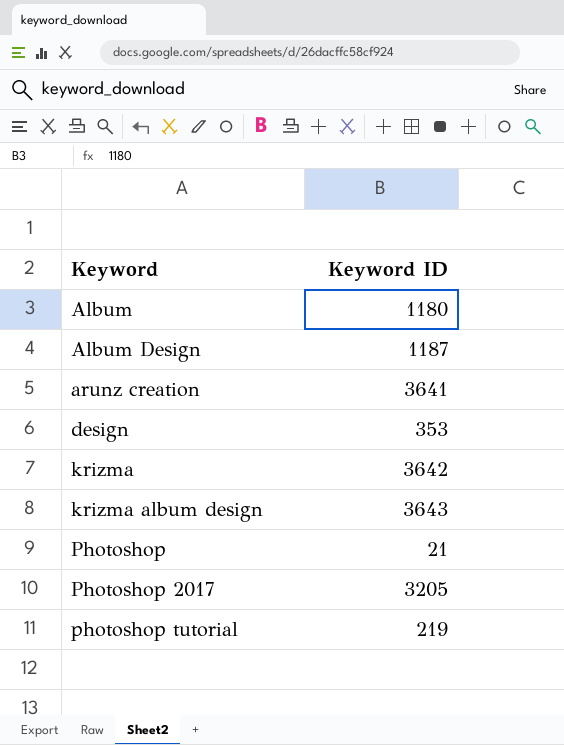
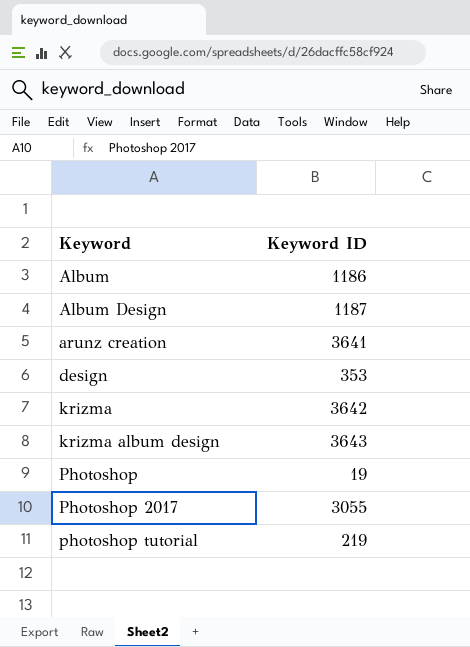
Album | Keyword ID: 1180 -> 1186
Photoshop | Keyword ID: 21 -> 19
Photoshop 2017 | Keyword ID: 3205 -> 3055

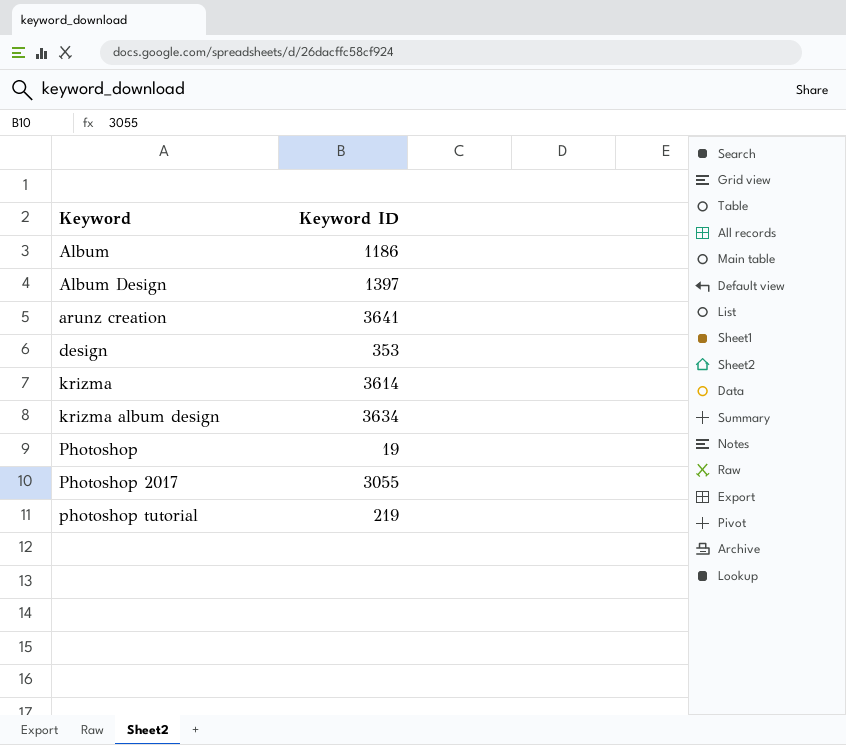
Album Design | Keyword ID: 1187 -> 1397
krizma | Keyword ID: 3642 -> 3614
krizma album design | Keyword ID: 3643 -> 3634

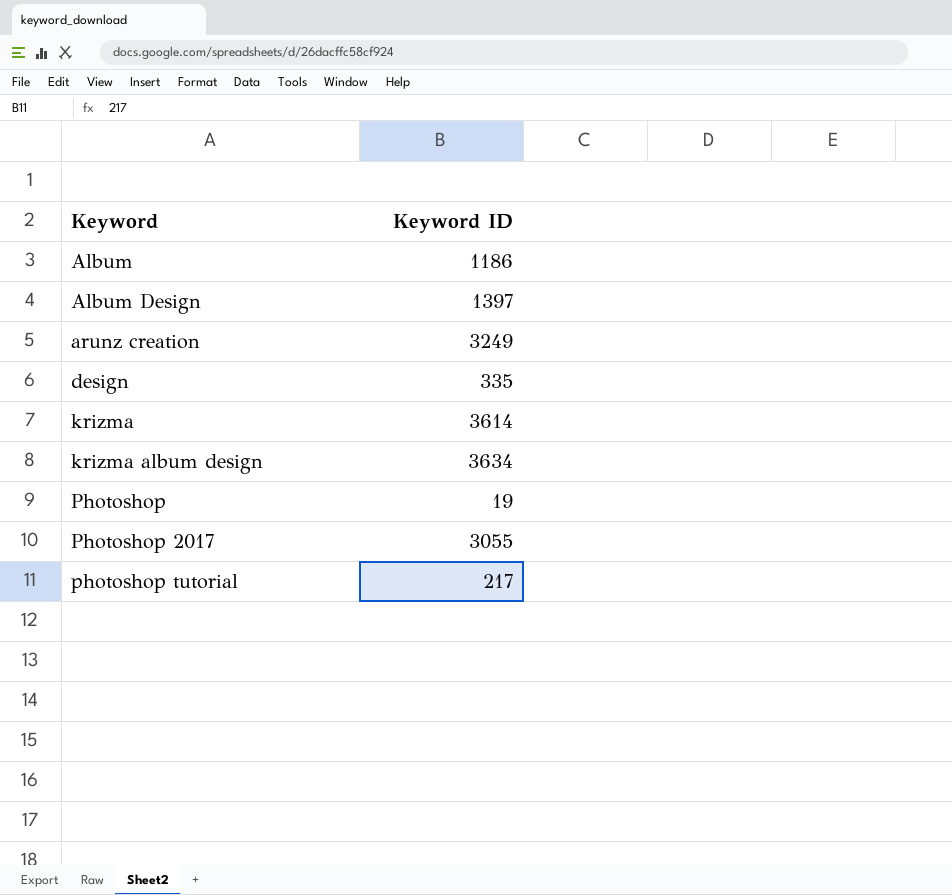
arunz creation | Keyword ID: 3641 -> 3249
design | Keyword ID: 353 -> 335
photoshop tutorial | Keyword ID: 219 -> 217

